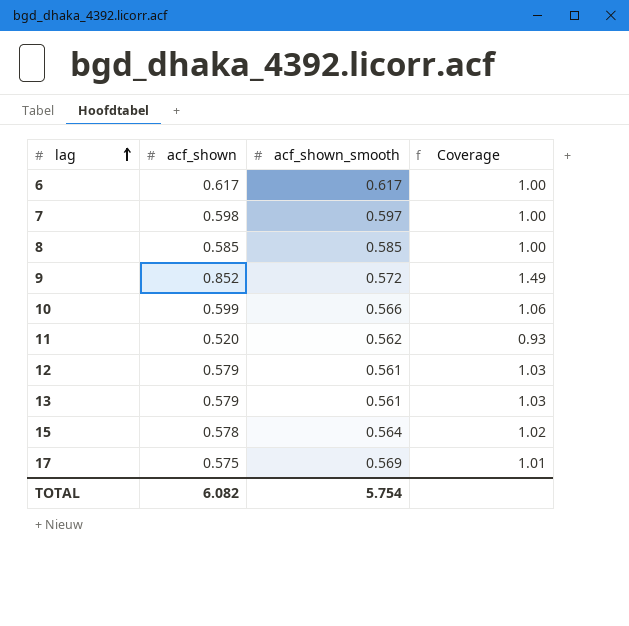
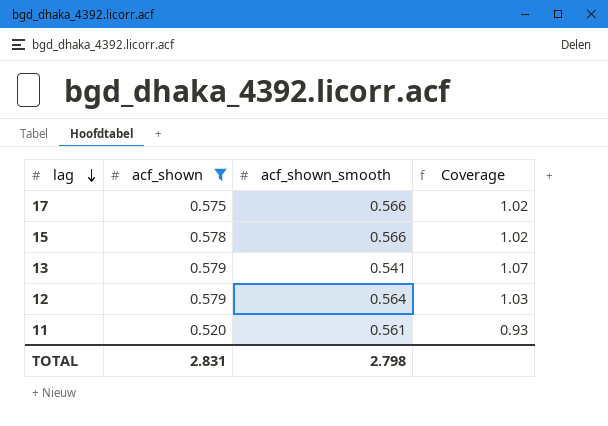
filter: none -> acf_shown <= 0.579
row order: lag ascending -> lag descending
17 | acf_shown_smooth: 0.569 -> 0.566
17 | Coverage: 1.01 -> 1.02
15 | acf_shown_smooth: 0.564 -> 0.566
13 | acf_shown_smooth: 0.561 -> 0.541
13 | Coverage: 1.03 -> 1.07
12 | acf_shown_smooth: 0.561 -> 0.564
11 | acf_shown_smooth: 0.562 -> 0.561
TOTAL | acf_shown: 6.082 -> 2.831
TOTAL | acf_shown_smooth: 5.754 -> 2.798

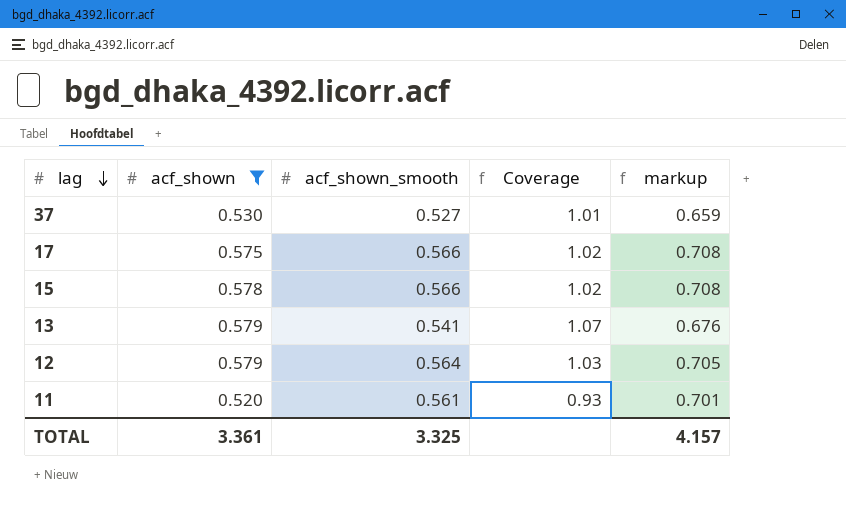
column markup | formula: none -> [acf_shown_smooth] * 1.25
row 37: none -> 0.530 | 0.527 | 1.01 | 0.659
TOTAL | acf_shown: 2.831 -> 3.361
TOTAL | acf_shown_smooth: 2.798 -> 3.325

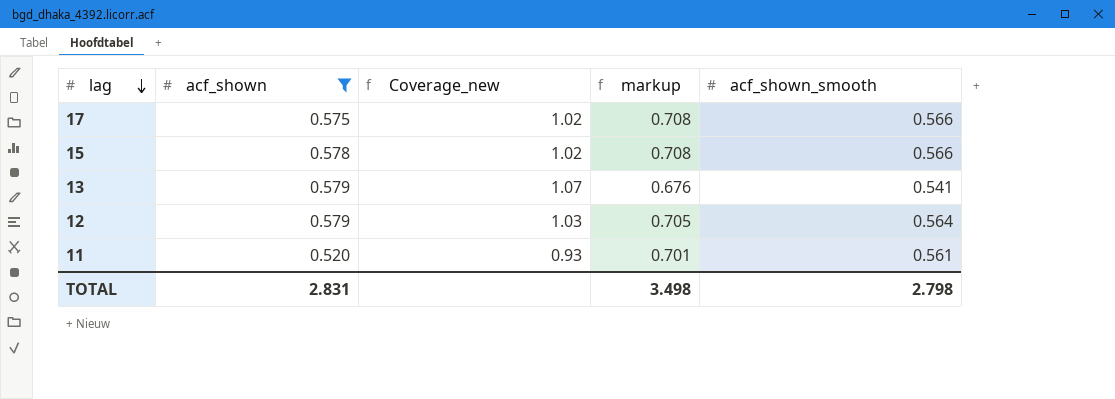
column name: Coverage -> Coverage_new
column acf_shown_smooth | position: 3 -> 5
row 37: 0.530 | 0.527 | 1.01 | 0.659 -> none
TOTAL | acf_shown: 3.361 -> 2.831
TOTAL | markup: 4.157 -> 3.498
TOTAL | acf_shown_smooth: 3.325 -> 2.798

